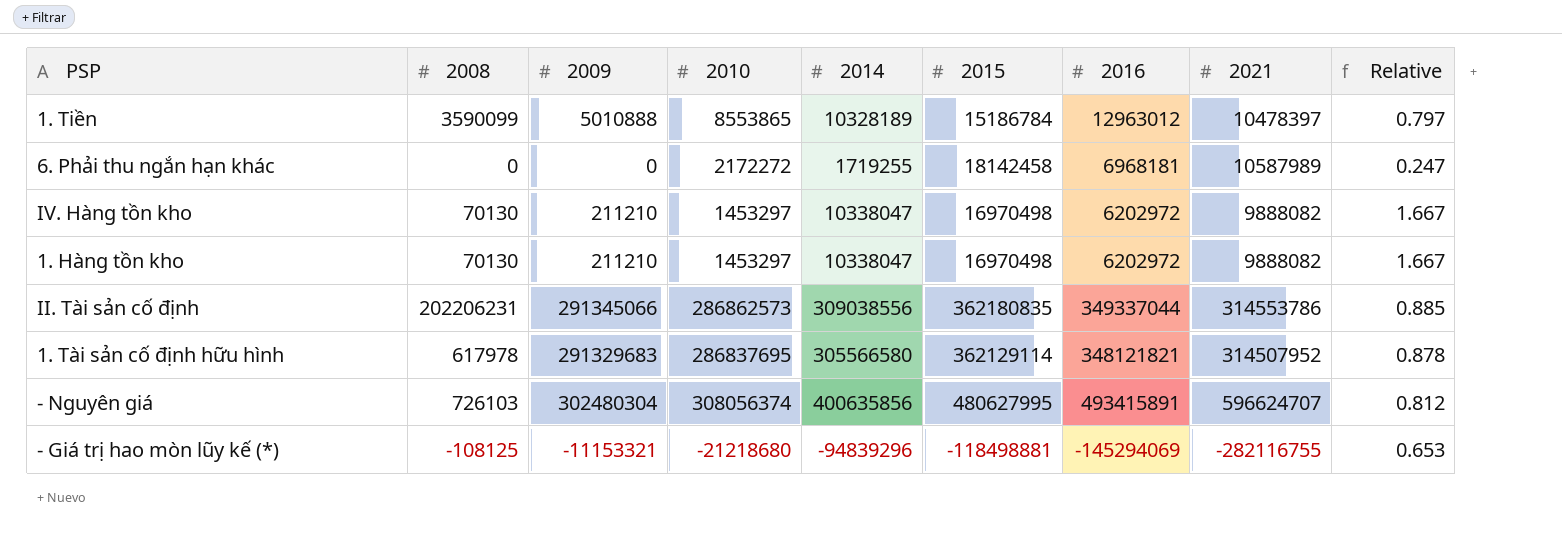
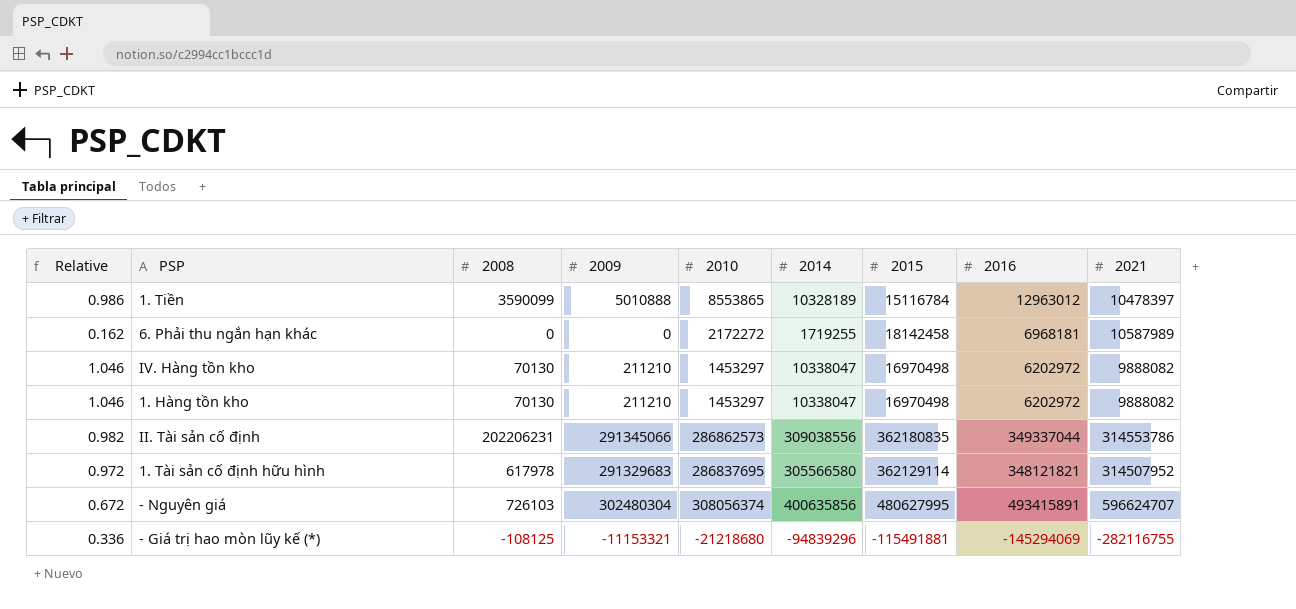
column Relative | formula: [2014] / [2016] -> [2014] / [2021]
column Relative | position: 9 -> 1
1. Tiền | 2015: 15186784 -> 15116784
- Giá trị hao mòn lũy kế (*) | 2015: -118498881 -> -115491881

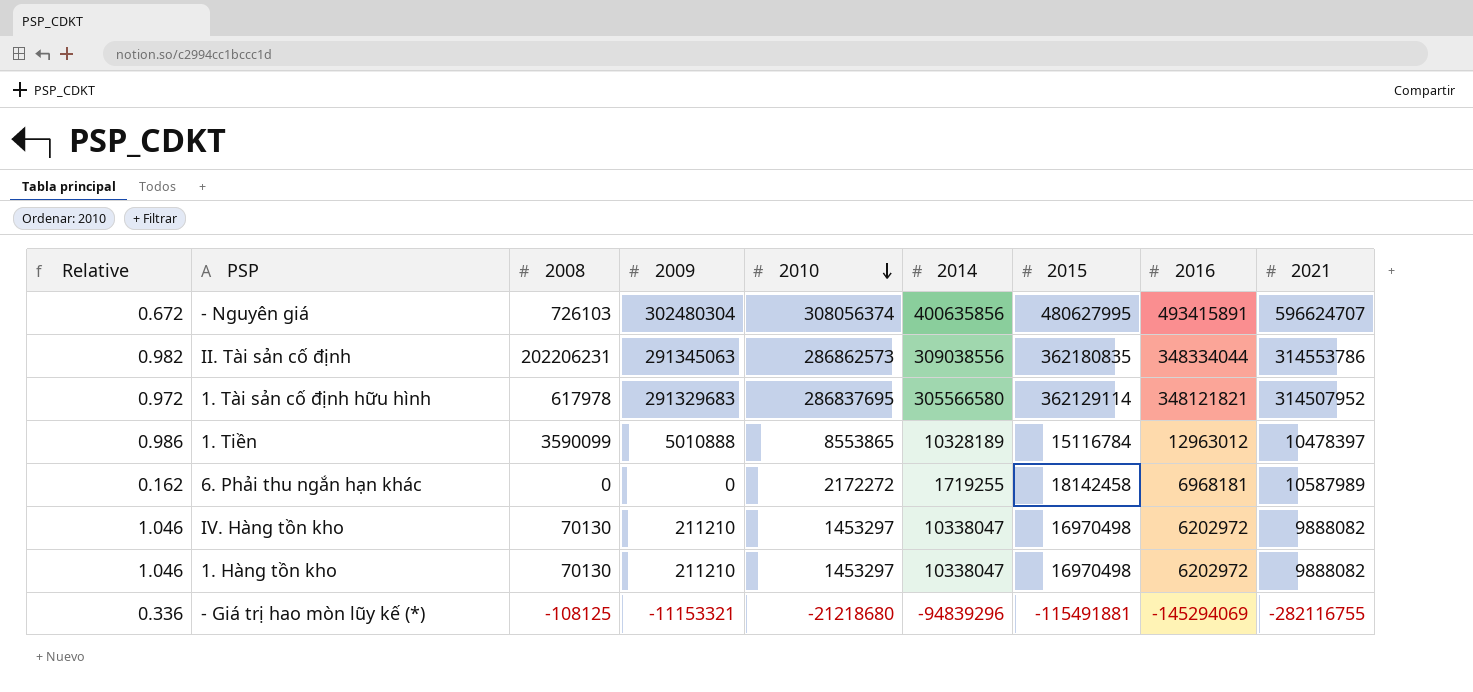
row order: none -> 2010 descending
II. Tài sản cố định | 2009: 291345066 -> 291345063
II. Tài sản cố định | 2016: 349337044 -> 348334044

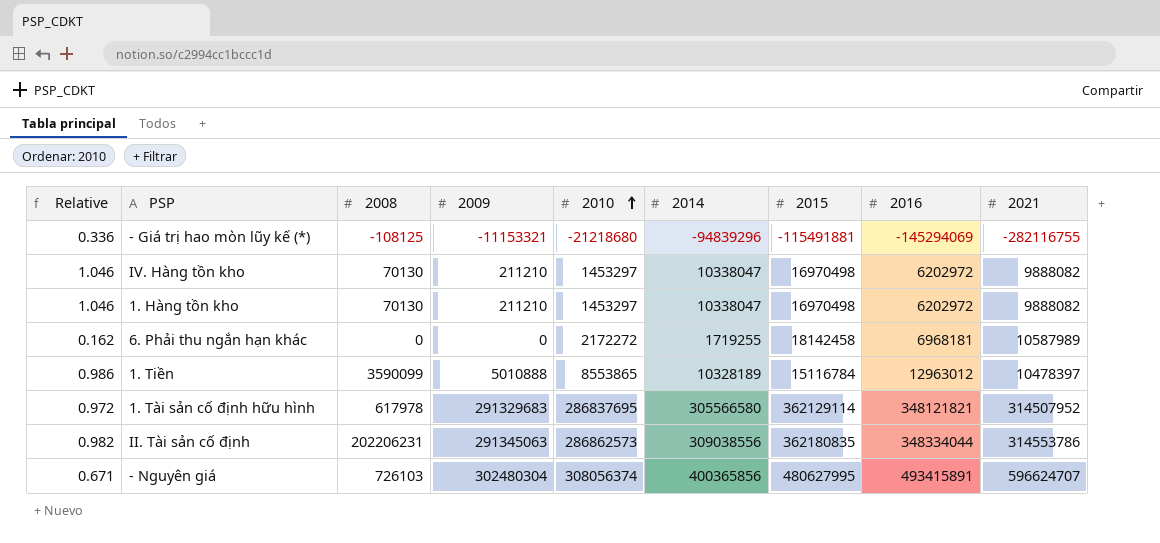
row order: 2010 descending -> 2010 ascending
- Nguyên giá | Relative: 0.672 -> 0.671
- Nguyên giá | 2014: 400635856 -> 400365856

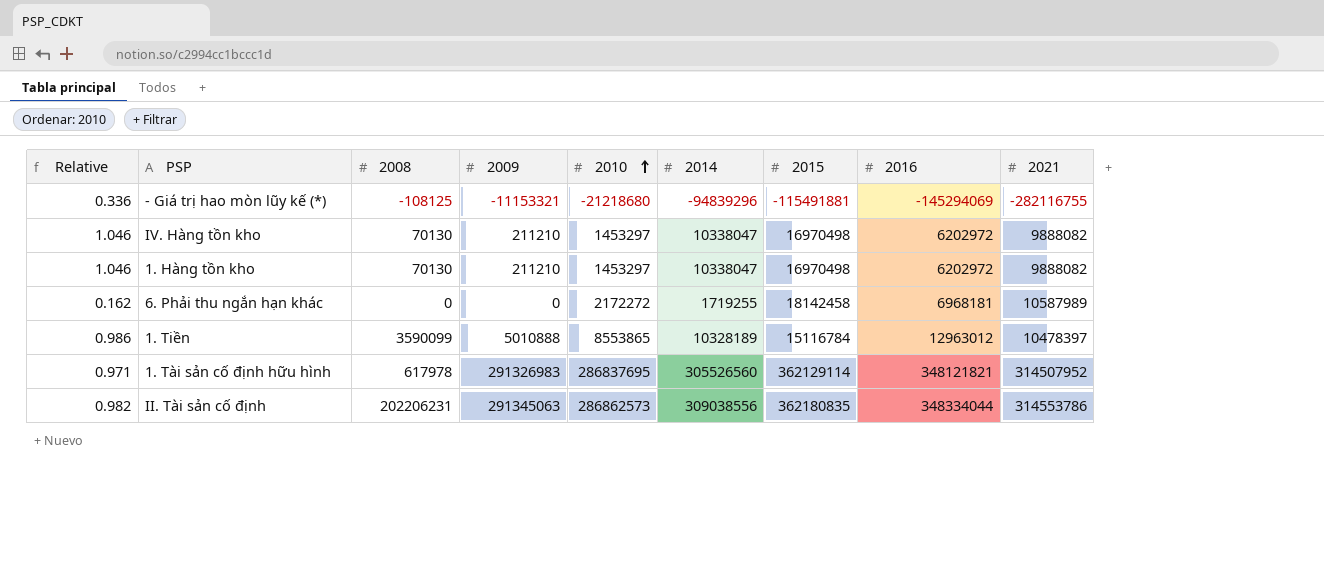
row - Nguyên giá: 0.671 | 726103 | 302480304 | 308056374 | 400365856 | 480627995 | 493415891 | 596624707 -> none
1. Tài sản cố định hữu hình | Relative: 0.972 -> 0.971
1. Tài sản cố định hữu hình | 2009: 291329683 -> 291326983
1. Tài sản cố định hữu hình | 2014: 305566580 -> 305526560

